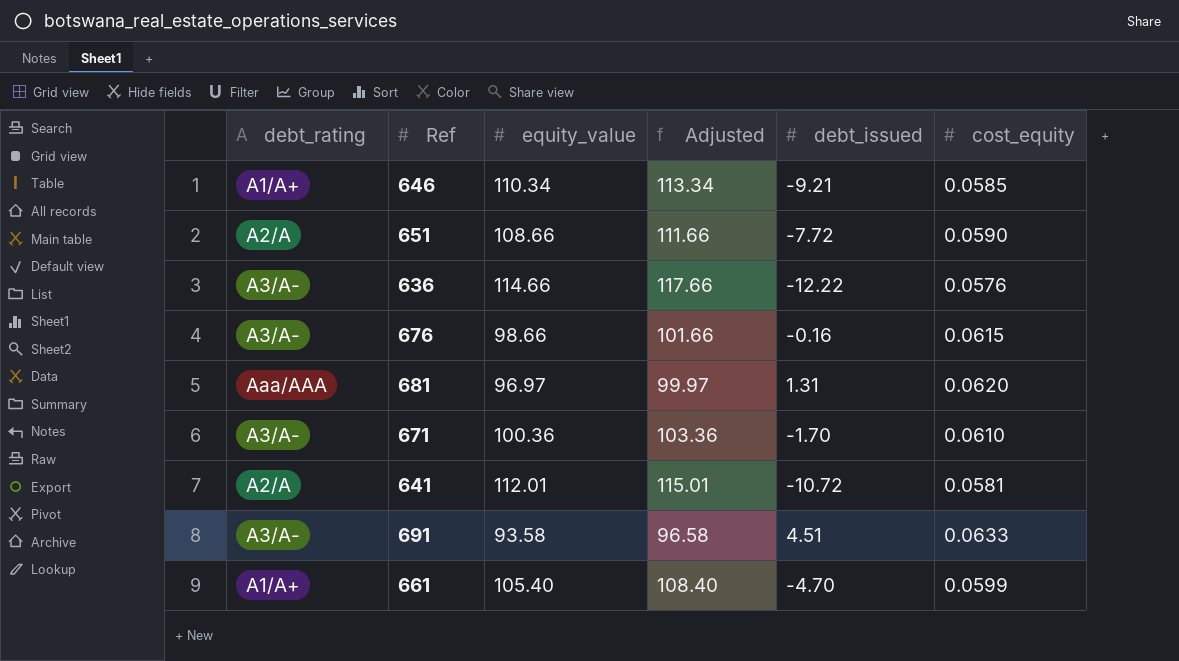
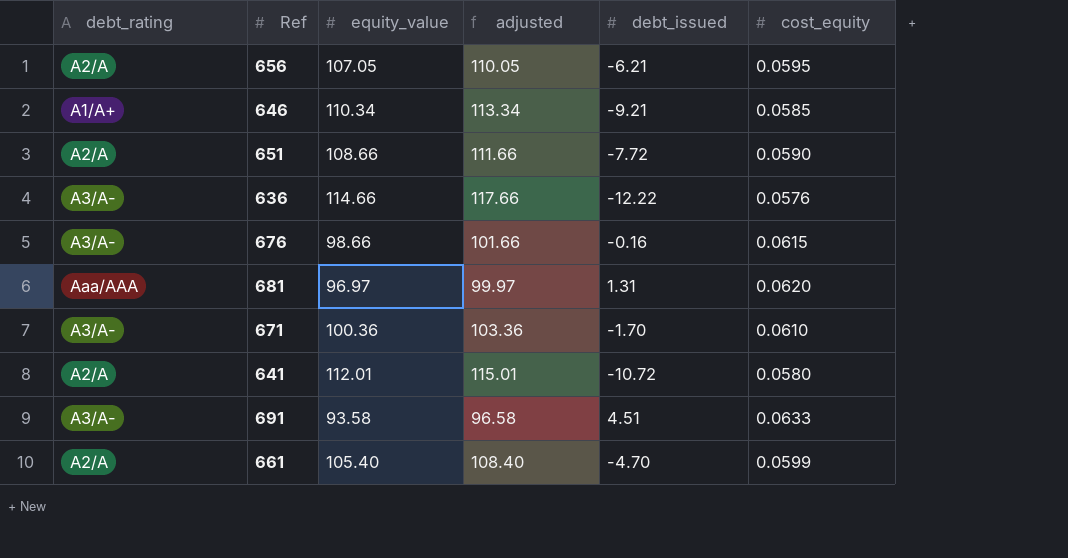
column name: Adjusted -> adjusted
row 656: none -> A2/A | 107.05 | 110.05 | -6.21 | 0.0595
641 | cost_equity: 0.0581 -> 0.0580
661 | debt_rating: A1/A+ -> A2/A

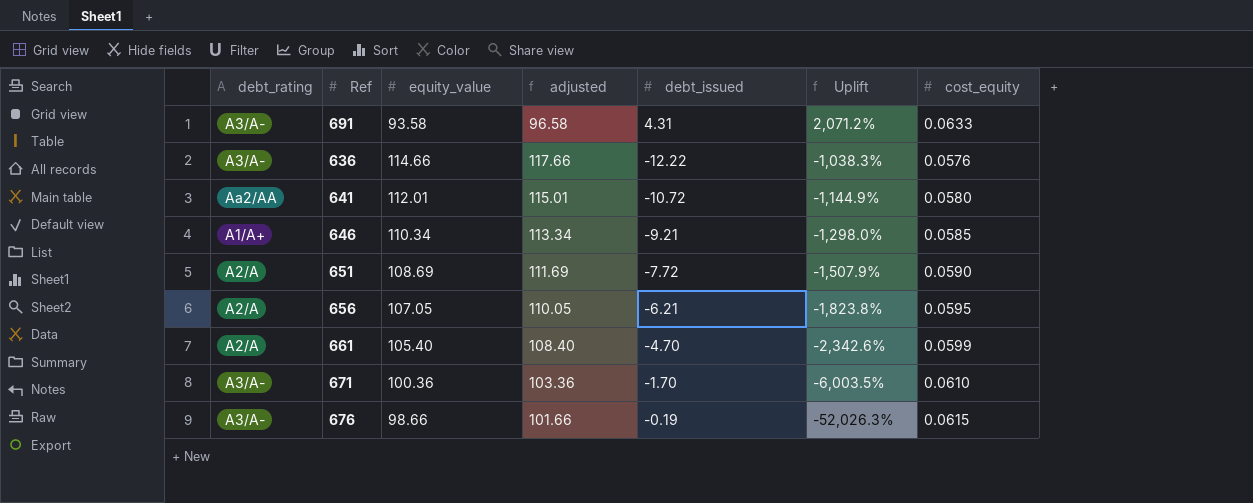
row order: none -> Uplift descending
column Uplift | formula: none -> ([equity_value] - [debt_issued]) / [debt_issued]
row 681: Aaa/AAA | 96.97 | 99.97 | 1.31 | 0.0620 -> none
691 | debt_issued: 4.51 -> 4.31
641 | debt_rating: A2/A -> Aa2/AA
651 | equity_value: 108.66 -> 108.69
651 | adjusted: 111.66 -> 111.69
676 | debt_issued: -0.16 -> -0.19

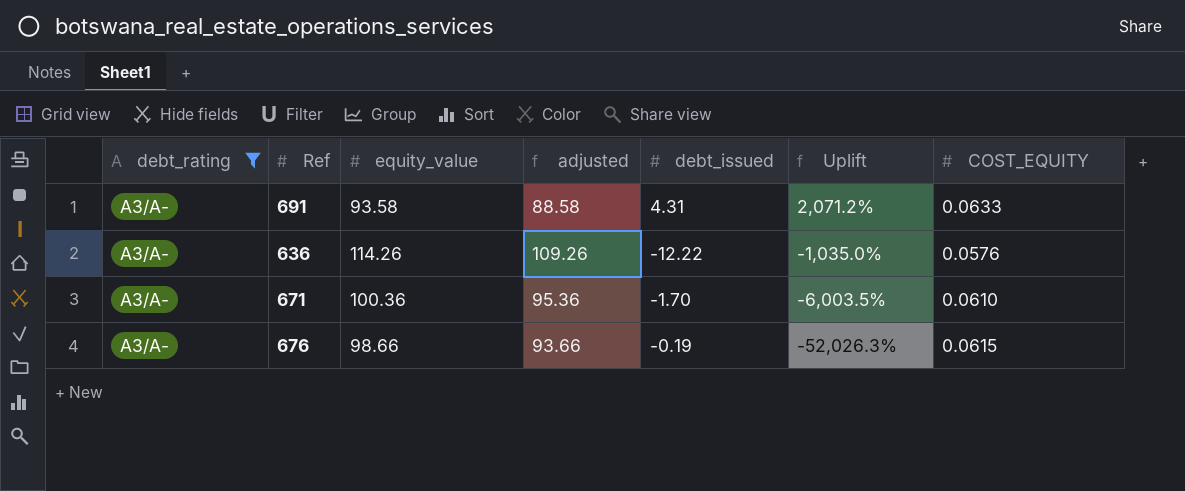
filter: none -> debt_rating = A3/A-
column adjusted | formula: [equity_value] + 3 -> [equity_value] - 5
column name: cost_equity -> COST_EQUITY
636 | equity_value: 114.66 -> 114.26
636 | Uplift: -1,038.3% -> -1,035.0%

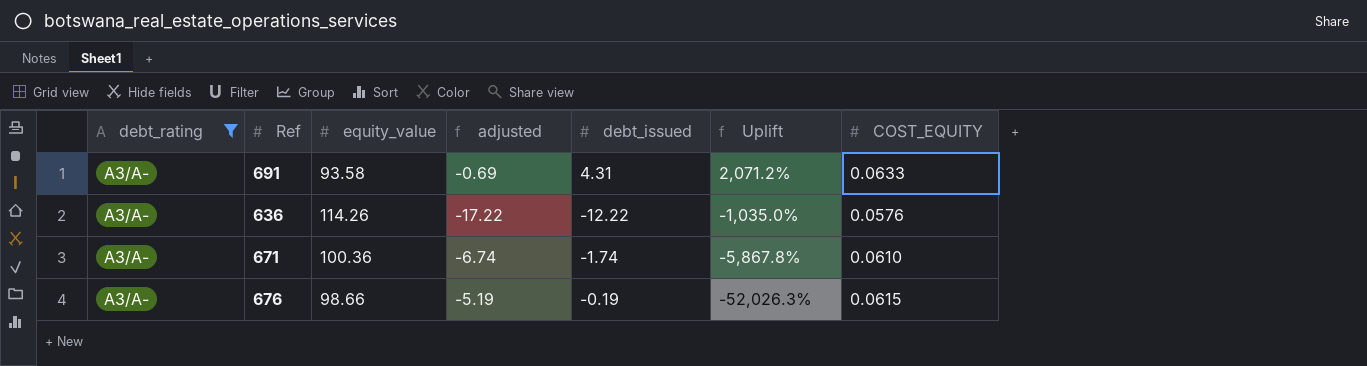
column adjusted | formula: [equity_value] - 5 -> [debt_issued] - 5
671 | debt_issued: -1.70 -> -1.74
671 | Uplift: -6,003.5% -> -5,867.8%

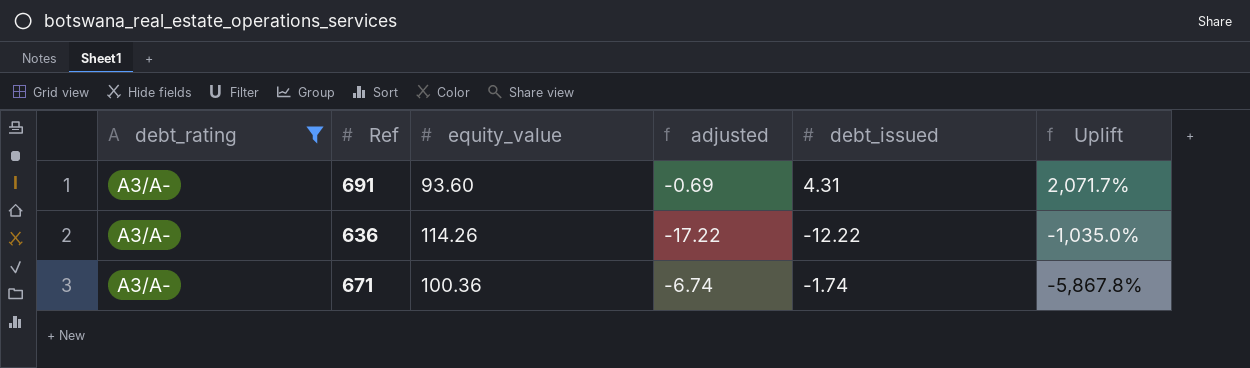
column COST_EQUITY | position: 7 -> none
row 676: A3/A- | 98.66 | -5.19 | -0.19 | -52,026.3% | 0.0615 -> none
691 | equity_value: 93.58 -> 93.60
691 | Uplift: 2,071.2% -> 2,071.7%

